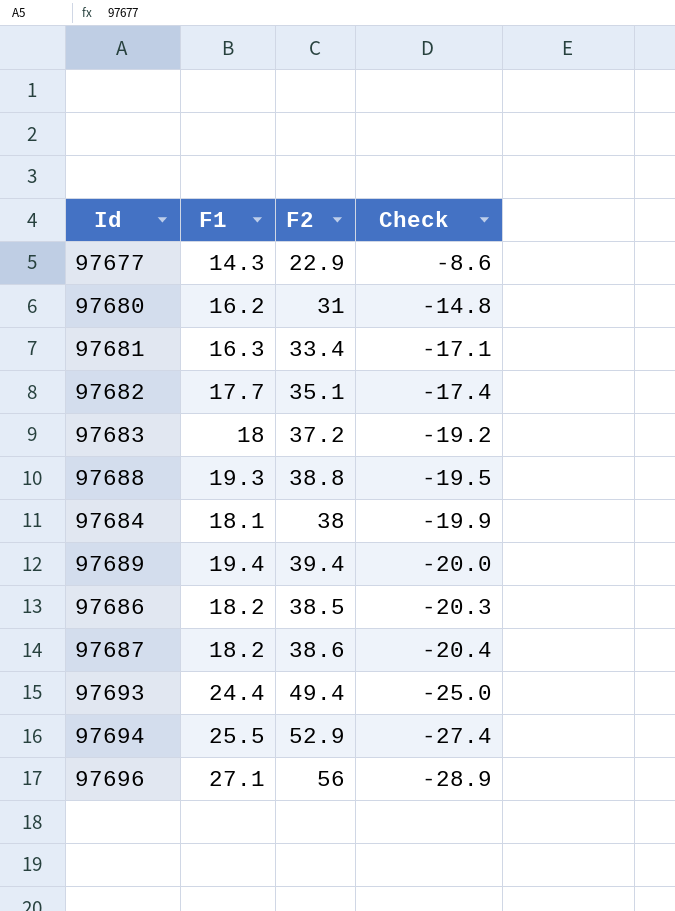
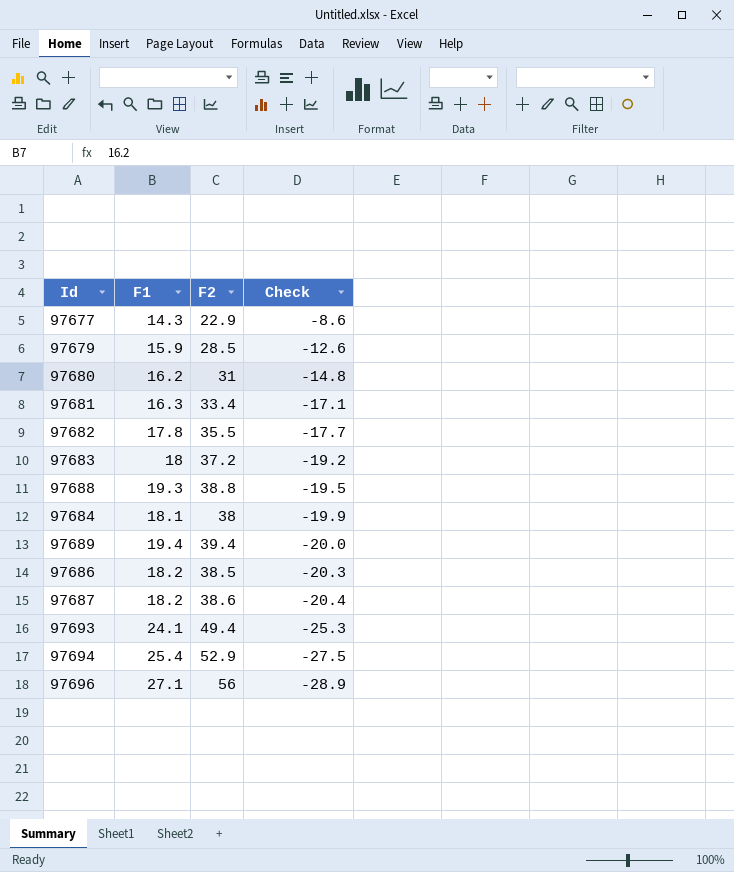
row 97679: none -> 15.9 | 28.5 | -12.6
97682 | F1: 17.7 -> 17.8
97682 | F2: 35.1 -> 35.5
97682 | Check: -17.4 -> -17.7
97693 | F1: 24.4 -> 24.1
97693 | Check: -25.0 -> -25.3
97694 | F1: 25.5 -> 25.4
97694 | Check: -27.4 -> -27.5

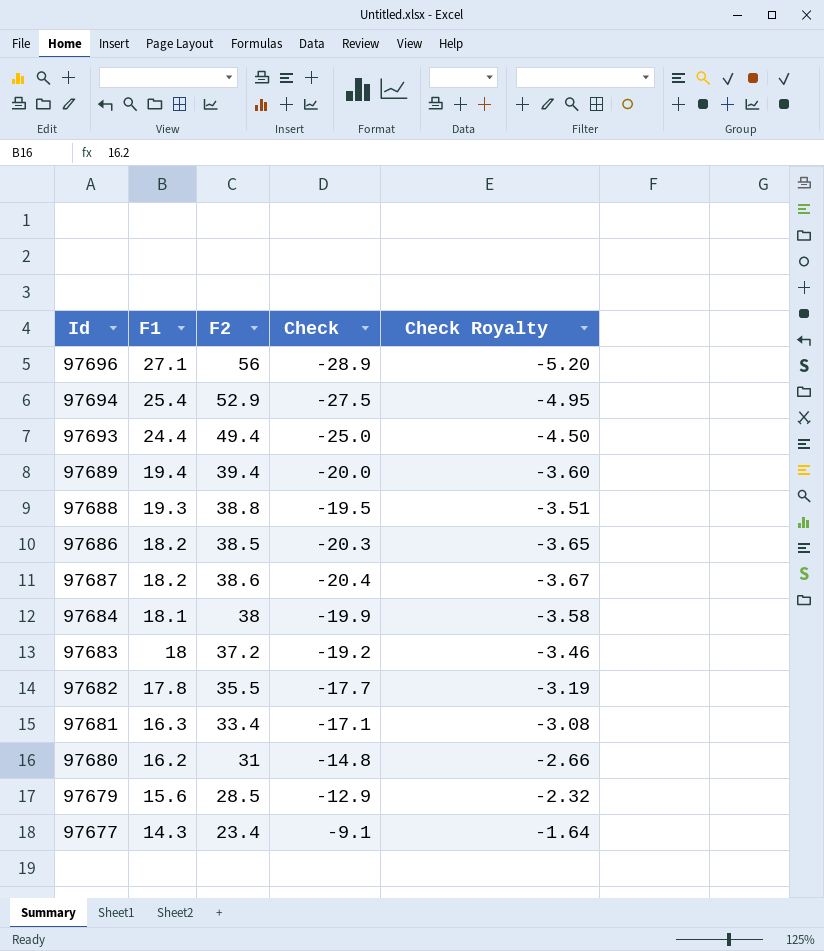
row order: Check descending -> F1 descending
column Check Royalty | formula: none -> [Check] * 0.18
97693 | F1: 24.1 -> 24.4
97693 | Check: -25.3 -> -25.0
97679 | F1: 15.9 -> 15.6
97679 | Check: -12.6 -> -12.9
97677 | F2: 22.9 -> 23.4
97677 | Check: -8.6 -> -9.1

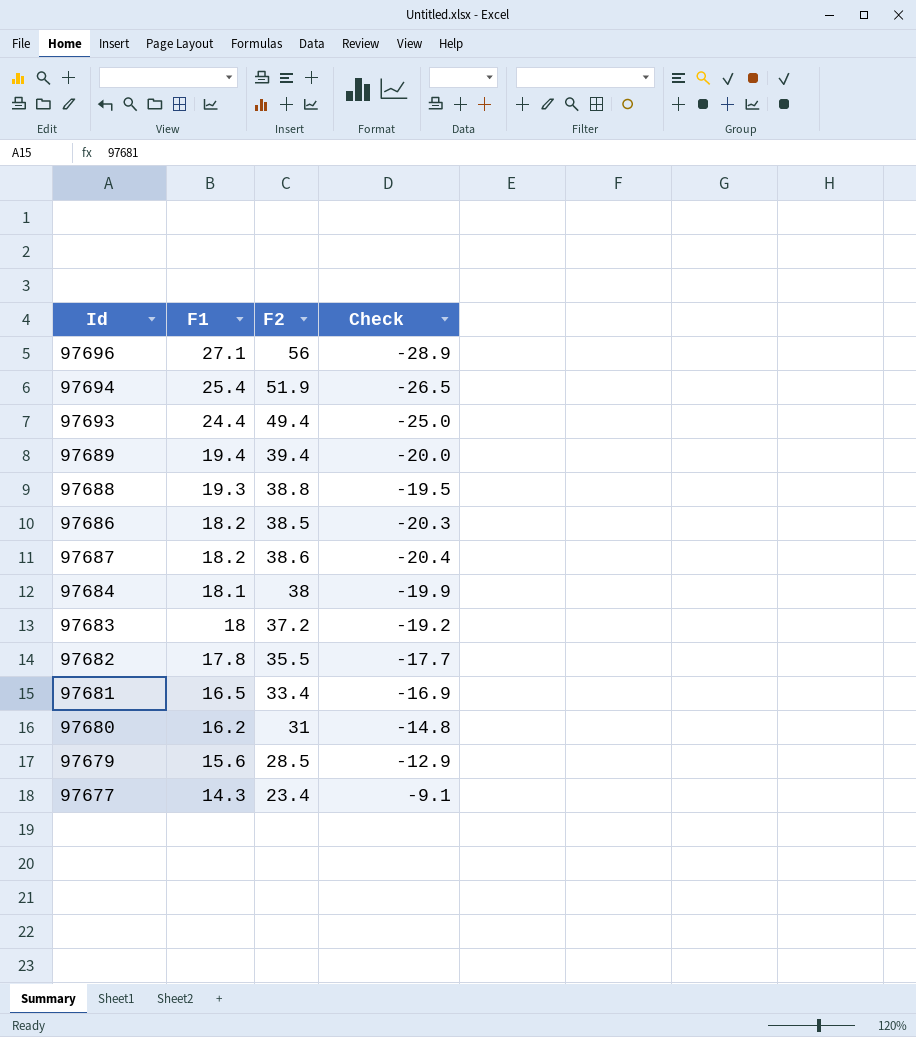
column Check Royalty | formula: [Check] * 0.18 -> none
97694 | F2: 52.9 -> 51.9
97694 | Check: -27.5 -> -26.5
97681 | F1: 16.3 -> 16.5
97681 | Check: -17.1 -> -16.9

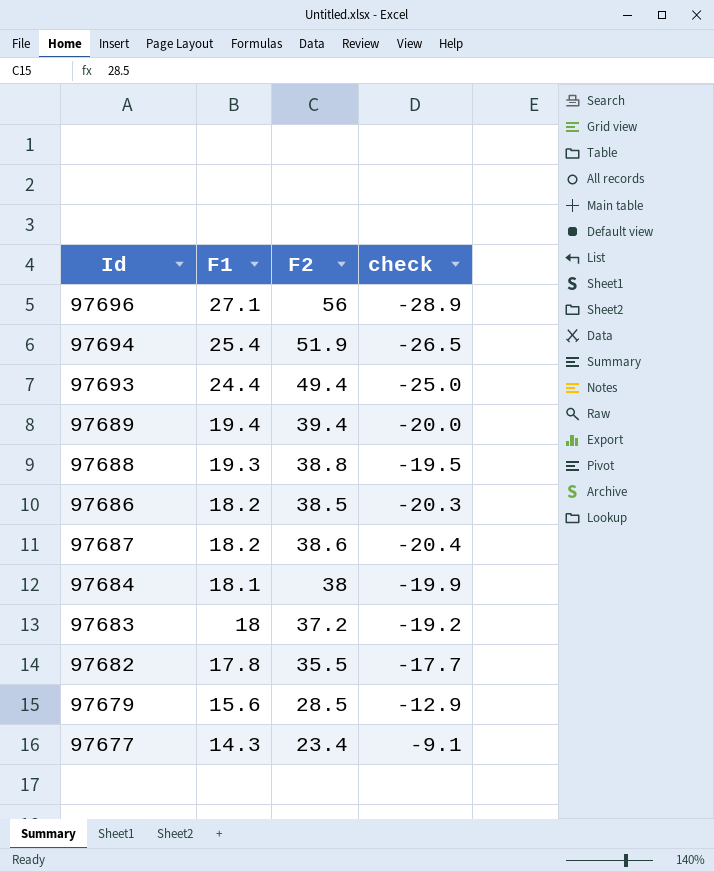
column name: Check -> check
row 97681: 16.5 | 33.4 | -16.9 -> none
row 97680: 16.2 | 31 | -14.8 -> none

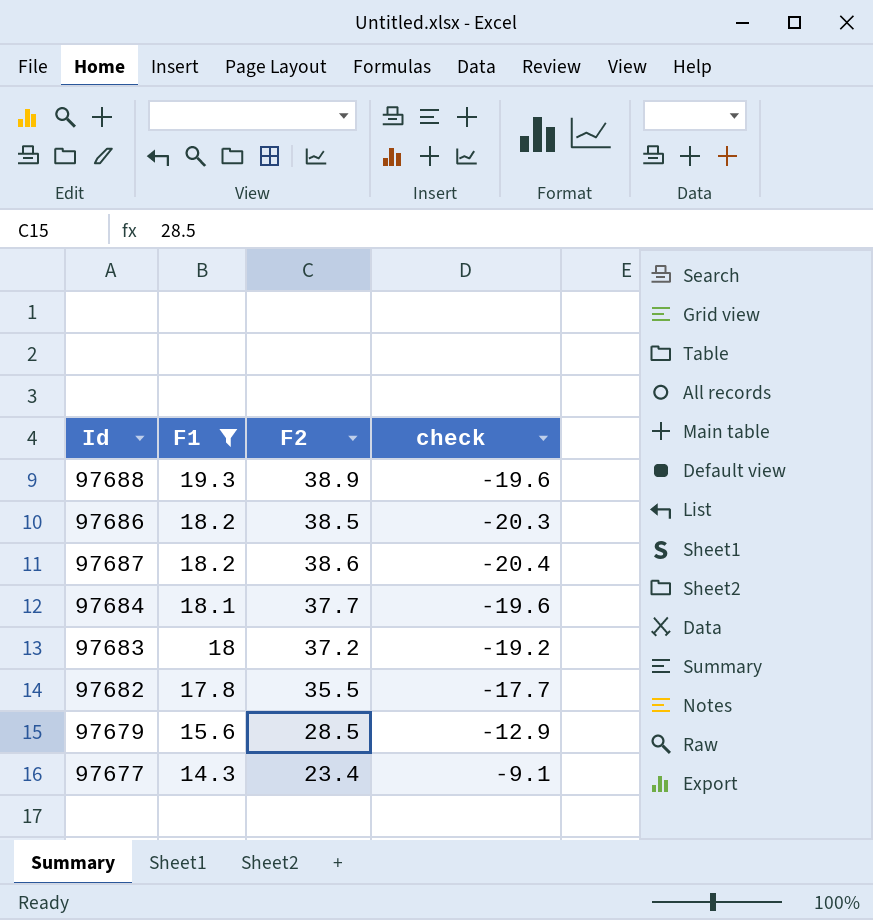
filter: none -> F1 <= 19.3
97688 | F2: 38.8 -> 38.9
97688 | check: -19.5 -> -19.6
97684 | F2: 38 -> 37.7
97684 | check: -19.9 -> -19.6

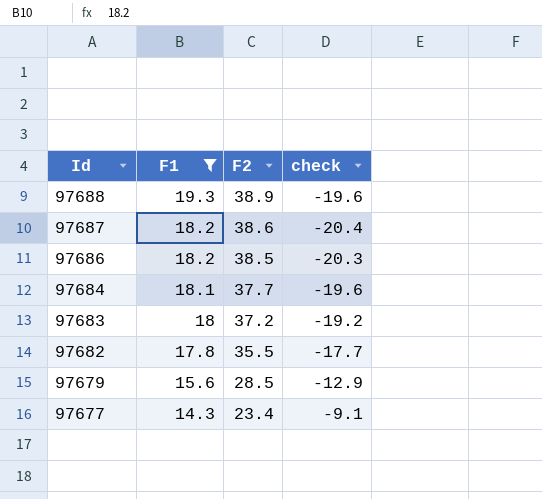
row order: F1 descending -> Id descending

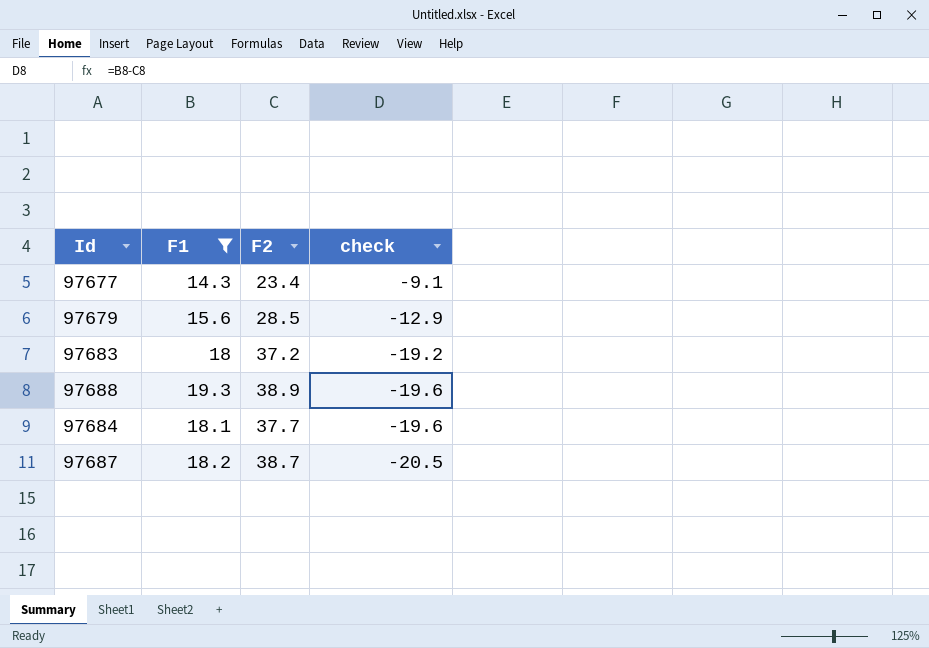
row order: Id descending -> check descending
row 97686: 18.2 | 38.5 | -20.3 -> none
row 97682: 17.8 | 35.5 | -17.7 -> none
97687 | F2: 38.6 -> 38.7
97687 | check: -20.4 -> -20.5

